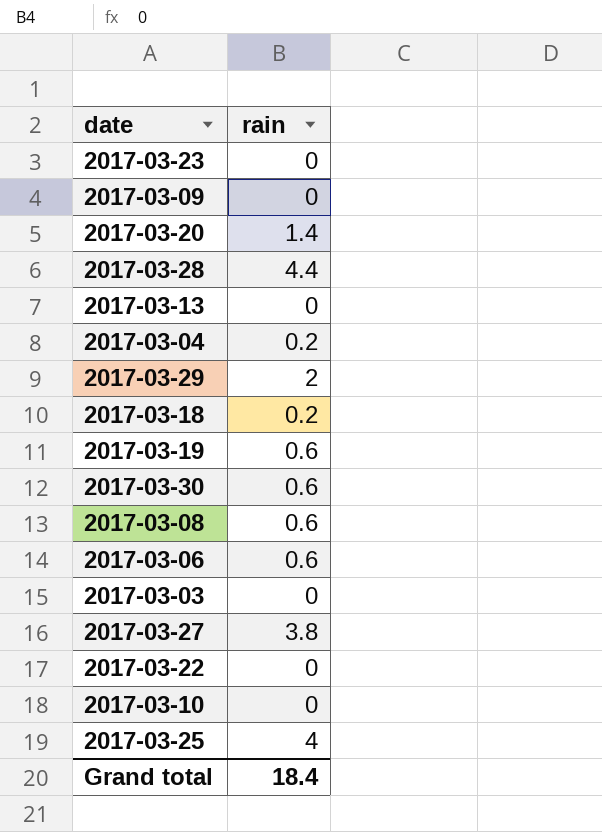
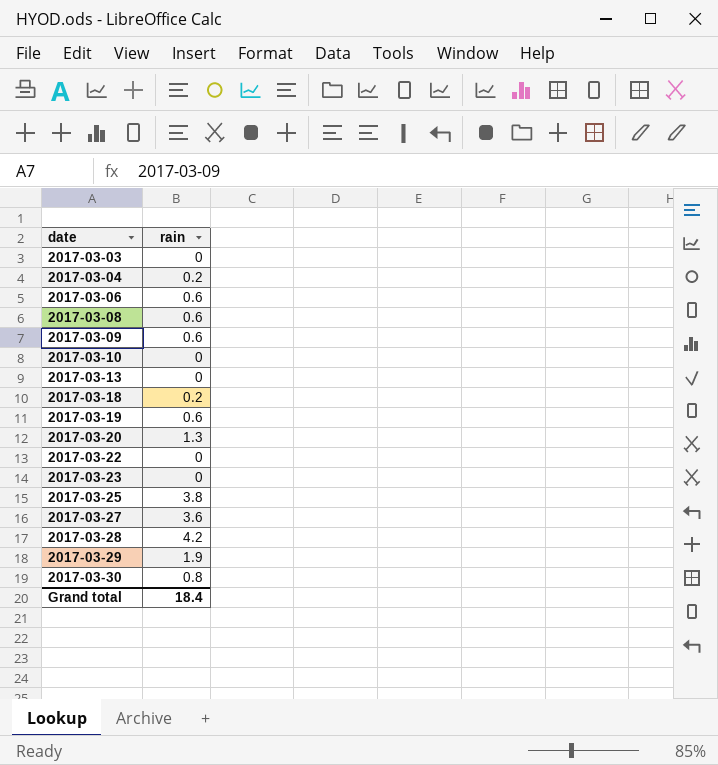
row order: none -> date ascending
2017-03-09 | rain: 0 -> 0.6
2017-03-20 | rain: 1.4 -> 1.3
2017-03-25 | rain: 4 -> 3.8
2017-03-27 | rain: 3.8 -> 3.6
2017-03-28 | rain: 4.4 -> 4.2
2017-03-29 | rain: 2 -> 1.9
2017-03-30 | rain: 0.6 -> 0.8

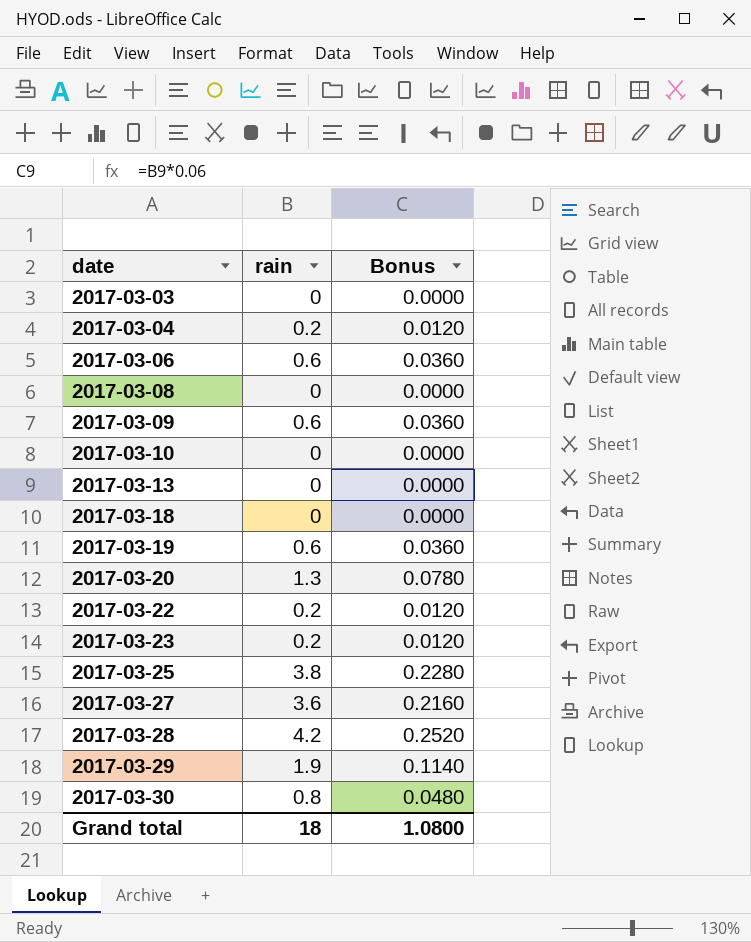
column Bonus | formula: none -> [rain] * 0.06
2017-03-08 | rain: 0.6 -> 0
2017-03-18 | rain: 0.2 -> 0
2017-03-22 | rain: 0 -> 0.2
2017-03-23 | rain: 0 -> 0.2
Grand total | rain: 18.4 -> 18

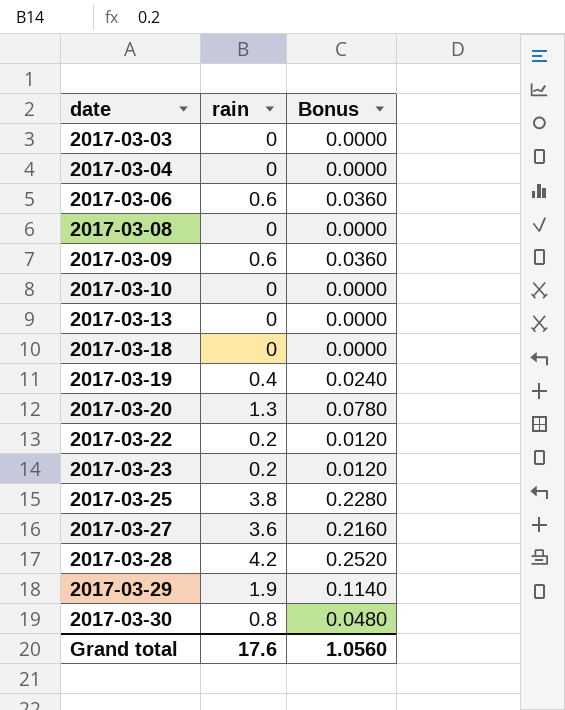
2017-03-04 | rain: 0.2 -> 0
2017-03-04 | Bonus: 0.0120 -> 0.0000
2017-03-19 | rain: 0.6 -> 0.4
2017-03-19 | Bonus: 0.0360 -> 0.0240
Grand total | rain: 18 -> 17.6
Grand total | Bonus: 1.0800 -> 1.0560

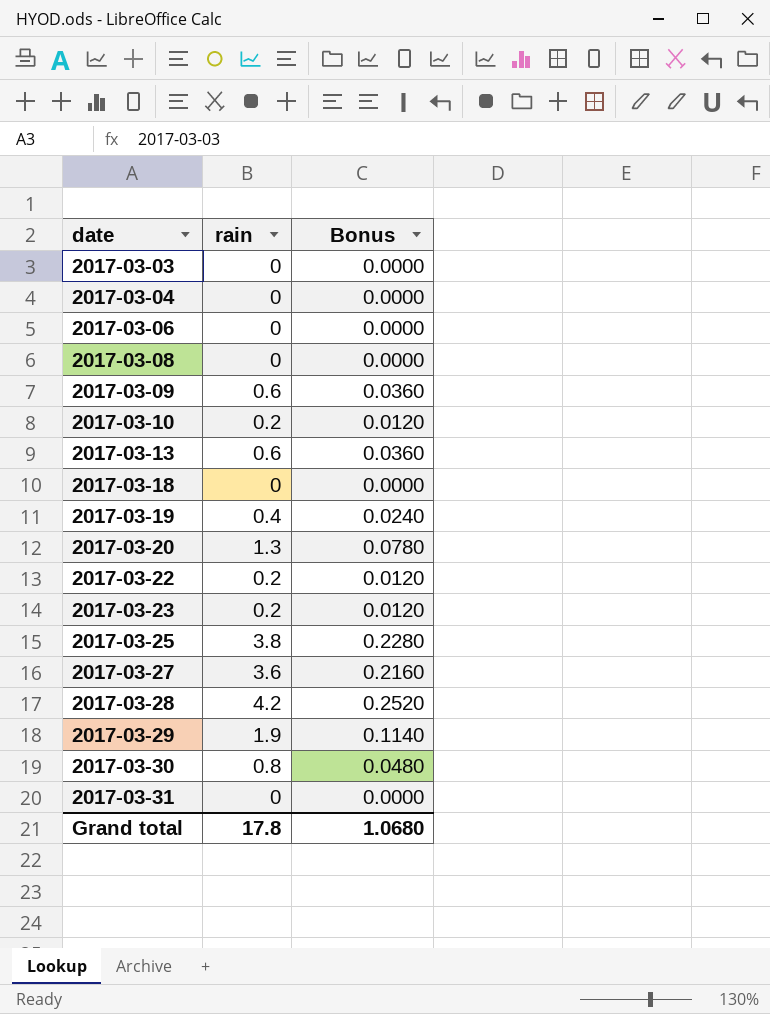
2017-03-06 | rain: 0.6 -> 0
2017-03-06 | Bonus: 0.0360 -> 0.0000
2017-03-10 | rain: 0 -> 0.2
2017-03-10 | Bonus: 0.0000 -> 0.0120
2017-03-13 | rain: 0 -> 0.6
2017-03-13 | Bonus: 0.0000 -> 0.0360
row 2017-03-31: none -> 0 | 0.0000
Grand total | rain: 17.6 -> 17.8
Grand total | Bonus: 1.0560 -> 1.0680

